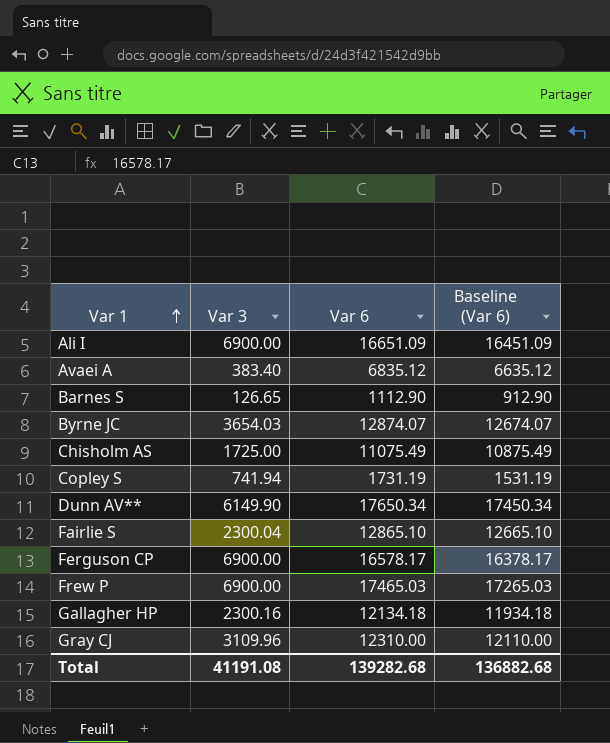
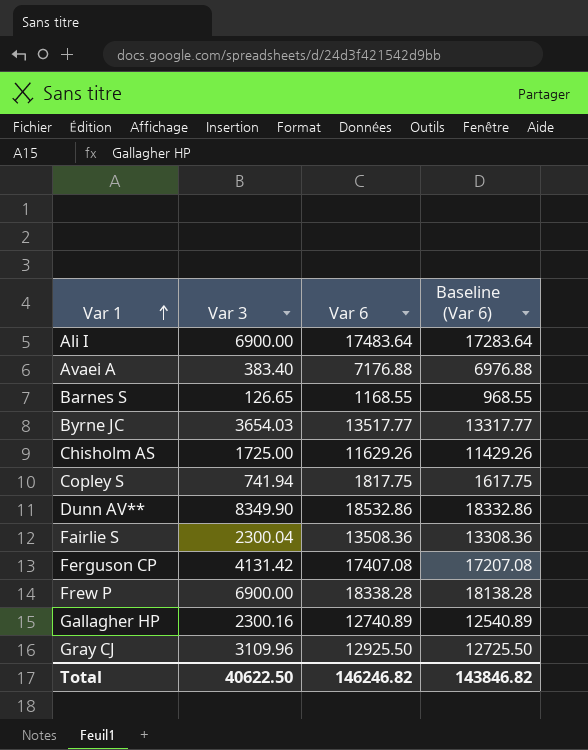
Ali I | Var 6: 16651.09 -> 17483.64
Ali I | Baseline (Var 6): 16451.09 -> 17283.64
Avaei A | Var 6: 6835.12 -> 7176.88
Avaei A | Baseline (Var 6): 6635.12 -> 6976.88
Barnes S | Var 6: 1112.90 -> 1168.55
Barnes S | Baseline (Var 6): 912.90 -> 968.55
Byrne JC | Var 6: 12874.07 -> 13517.77
Byrne JC | Baseline (Var 6): 12674.07 -> 13317.77
Chisholm AS | Var 6: 11075.49 -> 11629.26
Chisholm AS | Baseline (Var 6): 10875.49 -> 11429.26
Copley S | Var 6: 1731.19 -> 1817.75
Copley S | Baseline (Var 6): 1531.19 -> 1617.75
Dunn AV** | Var 3: 6149.90 -> 8349.90
Dunn AV** | Var 6: 17650.34 -> 18532.86
Dunn AV** | Baseline (Var 6): 17450.34 -> 18332.86
Fairlie S | Var 6: 12865.10 -> 13508.36
Fairlie S | Baseline (Var 6): 12665.10 -> 13308.36
Ferguson CP | Var 3: 6900.00 -> 4131.42
Ferguson CP | Var 6: 16578.17 -> 17407.08
Ferguson CP | Baseline (Var 6): 16378.17 -> 17207.08
Frew P | Var 6: 17465.03 -> 18338.28
Frew P | Baseline (Var 6): 17265.03 -> 18138.28
Gallagher HP | Var 6: 12134.18 -> 12740.89
Gallagher HP | Baseline (Var 6): 11934.18 -> 12540.89
Gray CJ | Var 6: 12310.00 -> 12925.50
Gray CJ | Baseline (Var 6): 12110.00 -> 12725.50
Total | Var 3: 41191.08 -> 40622.50
Total | Var 6: 139282.68 -> 146246.82
Total | Baseline (Var 6): 136882.68 -> 143846.82

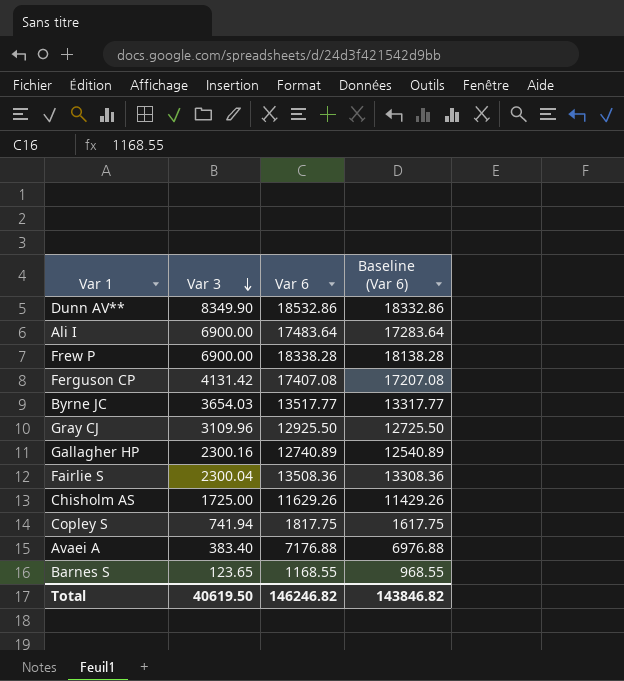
row order: Var 1 ascending -> Var 3 descending
Barnes S | Var 3: 126.65 -> 123.65
Total | Var 3: 40622.50 -> 40619.50

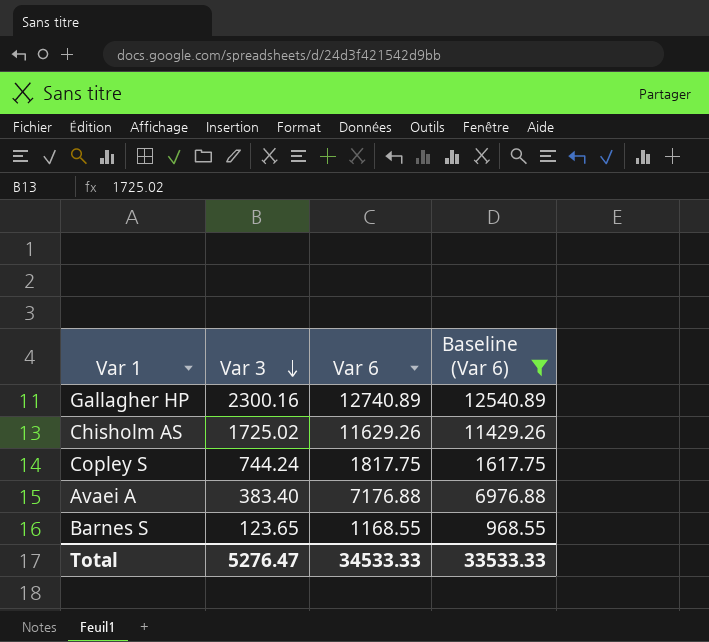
filter: none -> Baseline (Var 6) <= 12540.89
Chisholm AS | Var 3: 1725.00 -> 1725.02
Copley S | Var 3: 741.94 -> 744.24
Total | Var 3: 40619.50 -> 5276.47
Total | Var 6: 146246.82 -> 34533.33
Total | Baseline (Var 6): 143846.82 -> 33533.33

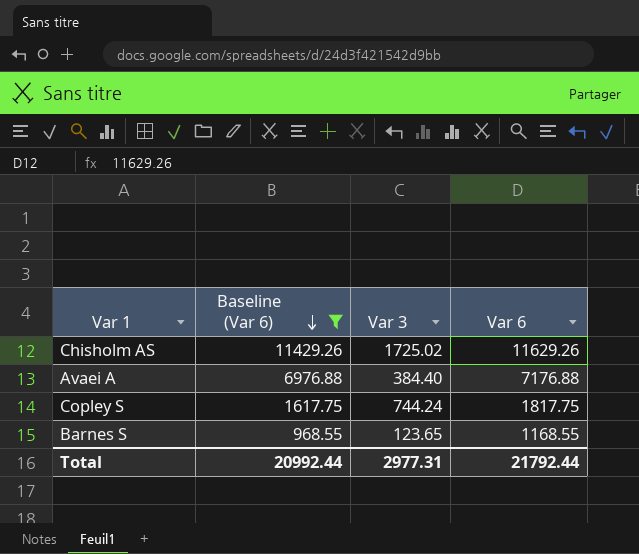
row order: Var 3 descending -> Baseline (Var 6) descending
column Baseline (Var 6) | position: 4 -> 2
row Gallagher HP: 2300.16 | 12740.89 | 12540.89 -> none
Avaei A | Var 3: 383.40 -> 384.40
Total | Baseline (Var 6): 33533.33 -> 20992.44
Total | Var 3: 5276.47 -> 2977.31
Total | Var 6: 34533.33 -> 21792.44

